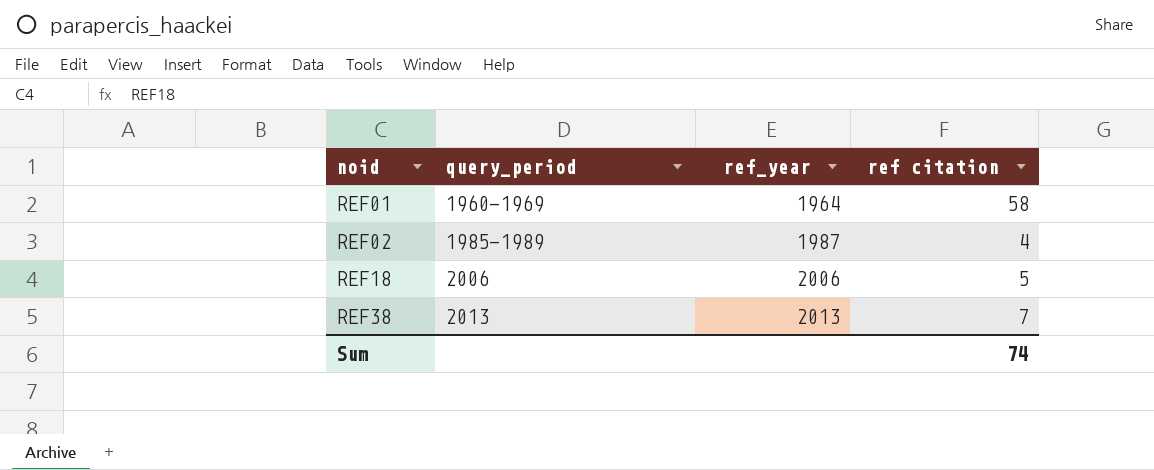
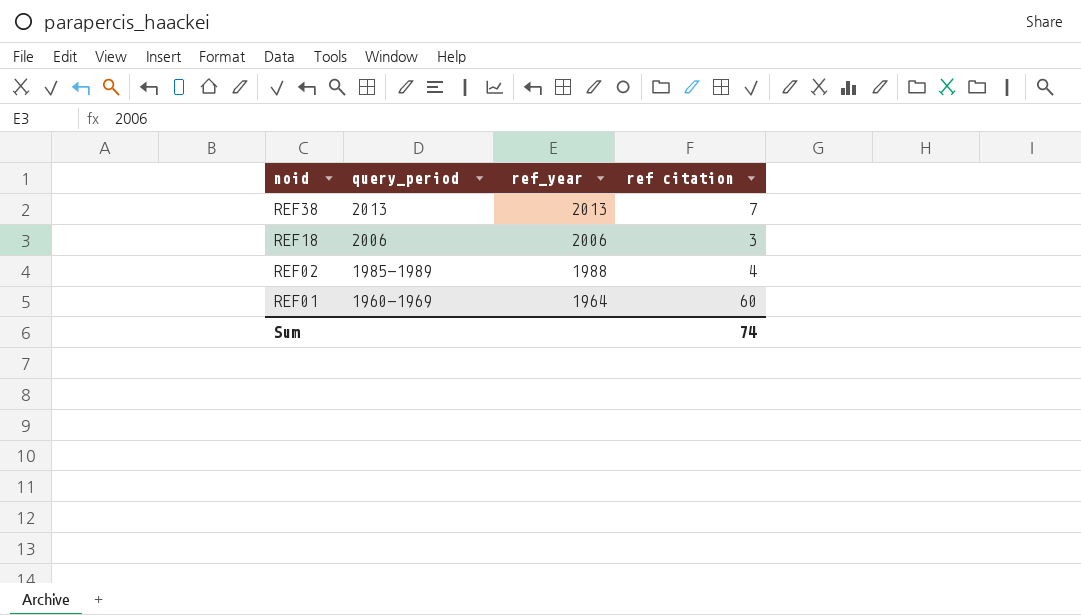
row order: noid ascending -> noid descending
REF18 | ref citation: 5 -> 3
REF02 | ref_year: 1987 -> 1988
REF01 | ref citation: 58 -> 60

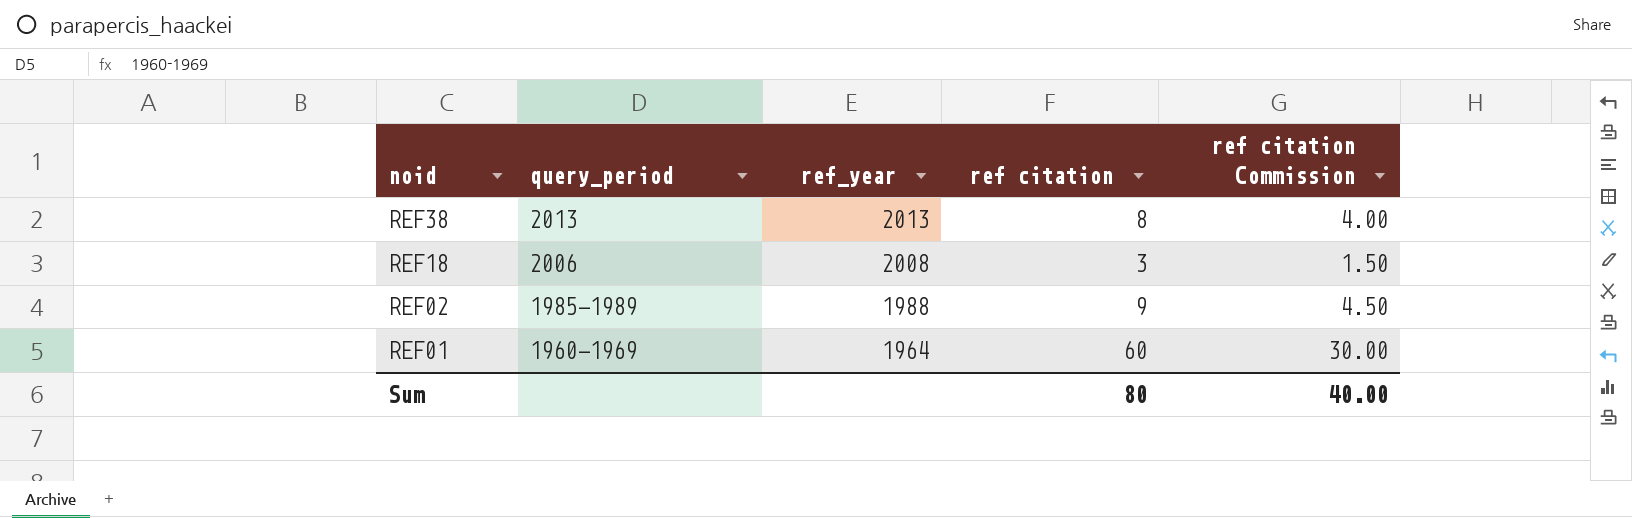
column ref citation Commission | formula: none -> [ref citation] * 0.5
REF38 | ref citation: 7 -> 8
REF18 | ref_year: 2006 -> 2008
REF02 | ref citation: 4 -> 9
Sum | ref citation: 74 -> 80

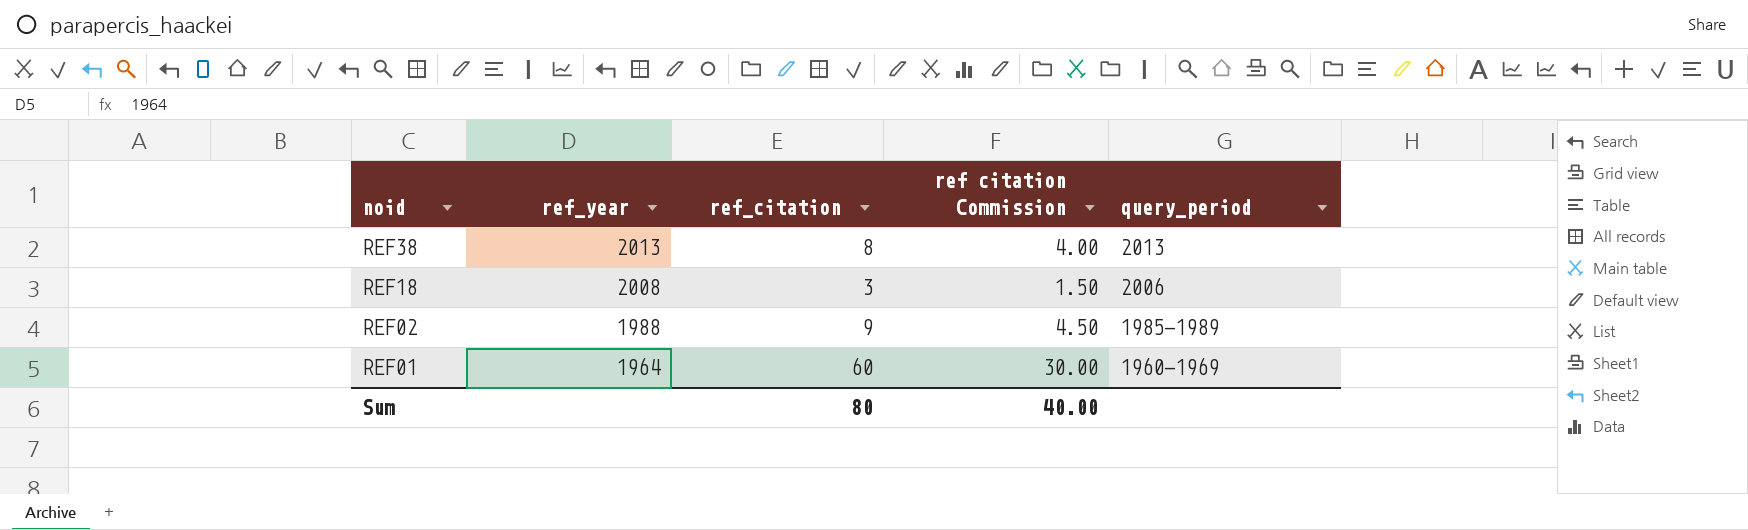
column name: ref citation -> ref_citation
column query_period | position: 2 -> 5

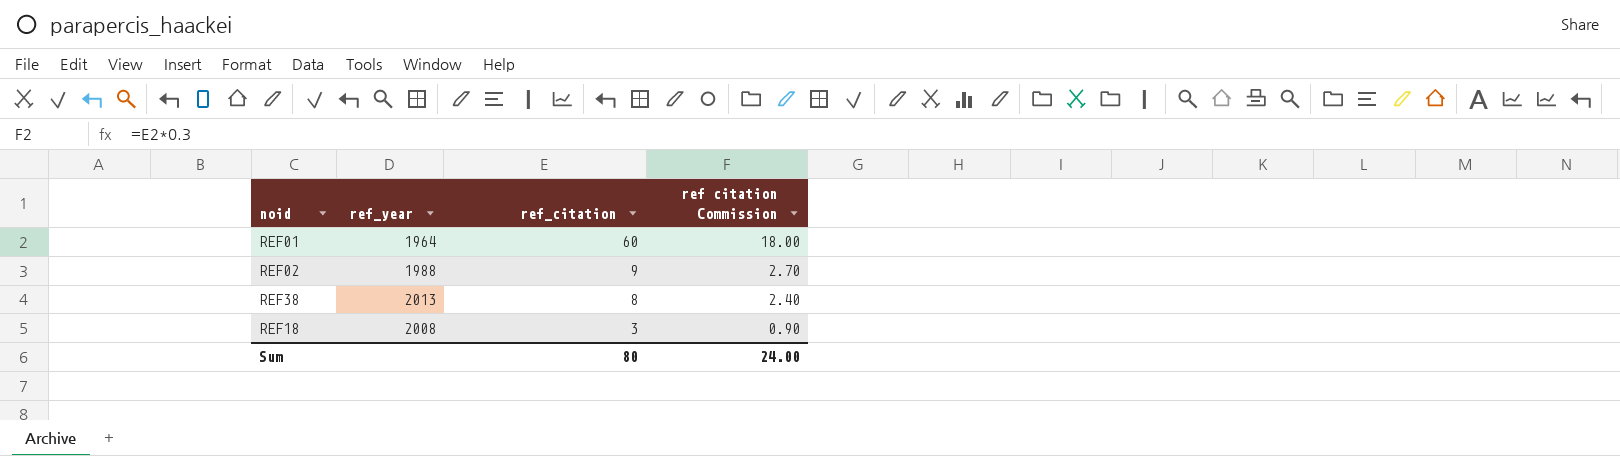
row order: noid descending -> ref_citation descending
column query_period | position: 5 -> none
column ref citation Commission | formula: [ref_citation] * 0.5 -> [ref_citation] * 0.3
Sum | ref citation Commission: 40.00 -> 24.00

